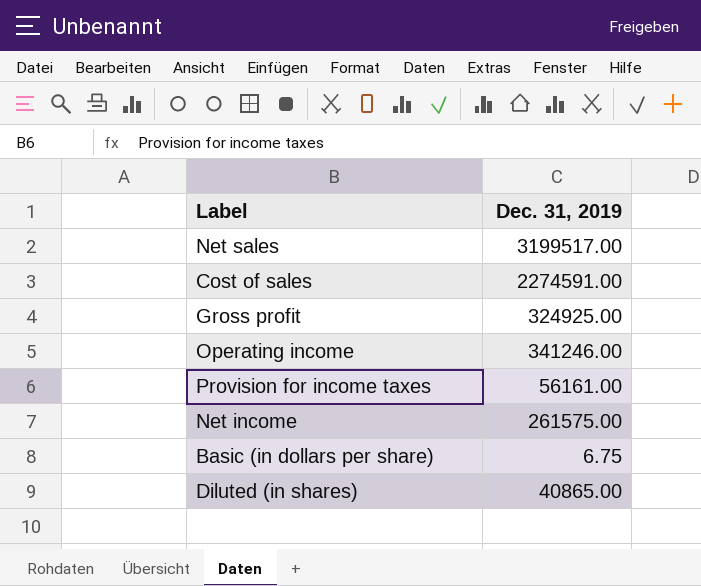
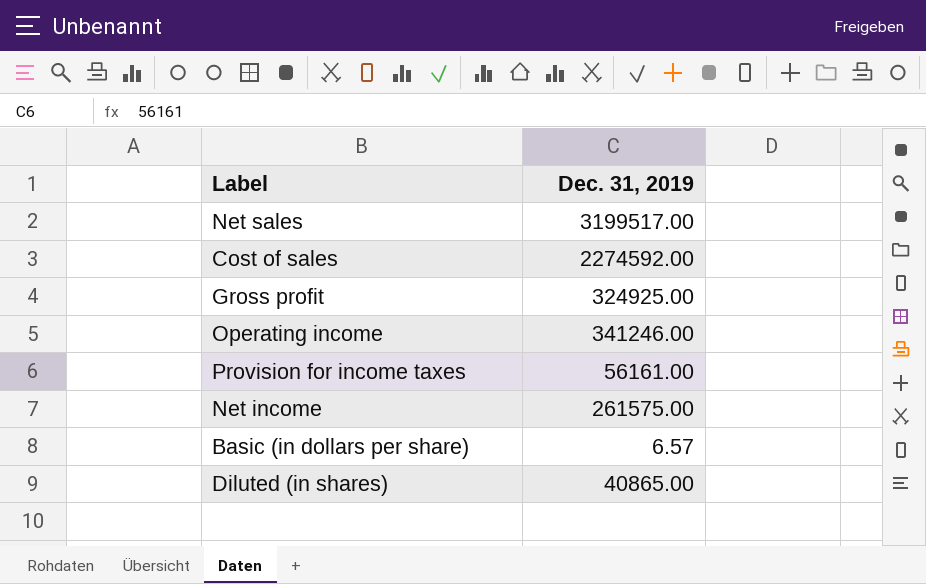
Cost of sales | Dec. 31, 2019: 2274591.00 -> 2274592.00
Basic (in dollars per share) | Dec. 31, 2019: 6.75 -> 6.57

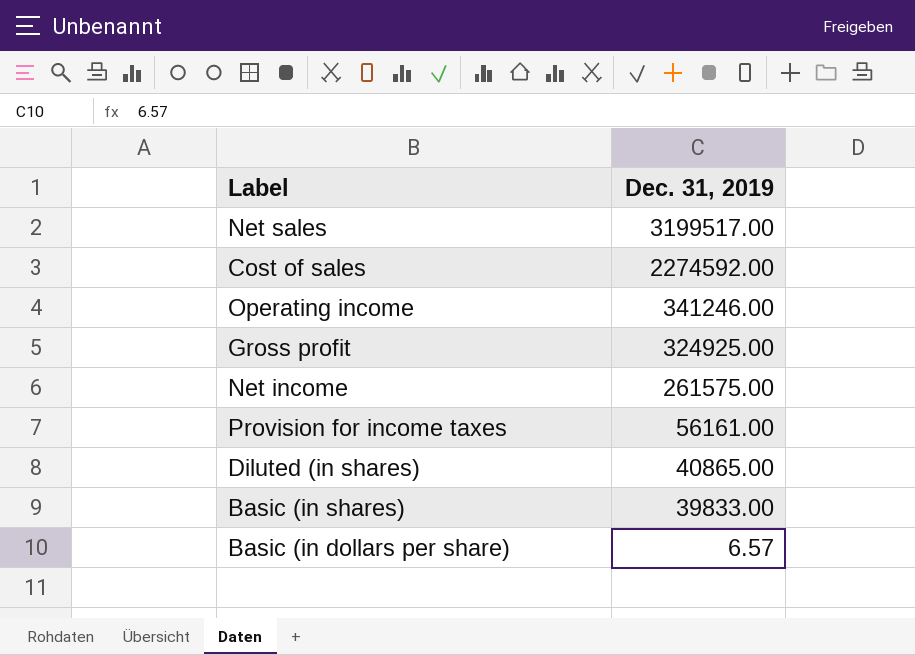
row order: none -> Dec. 31, 2019 descending
row Basic (in shares): none -> 39833.00

